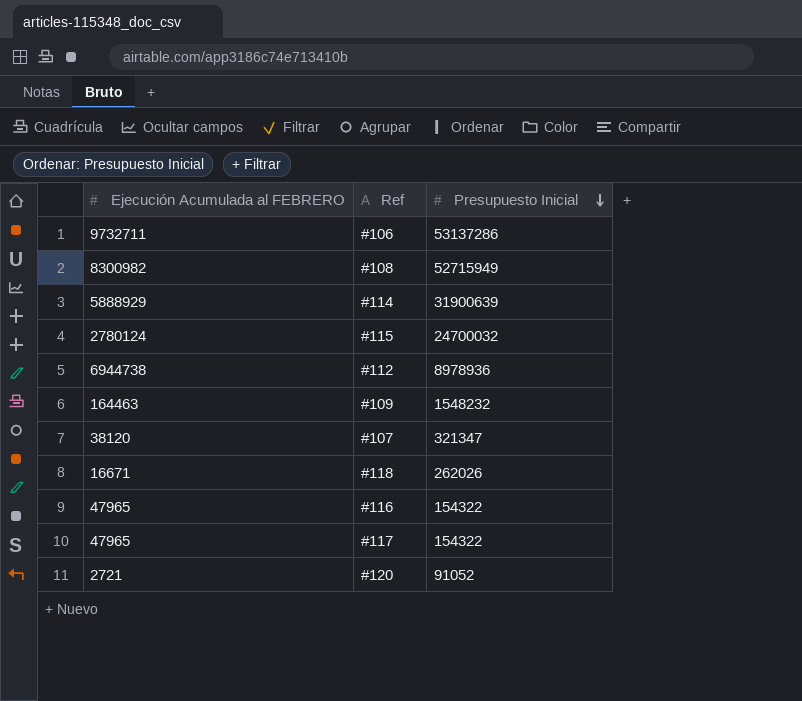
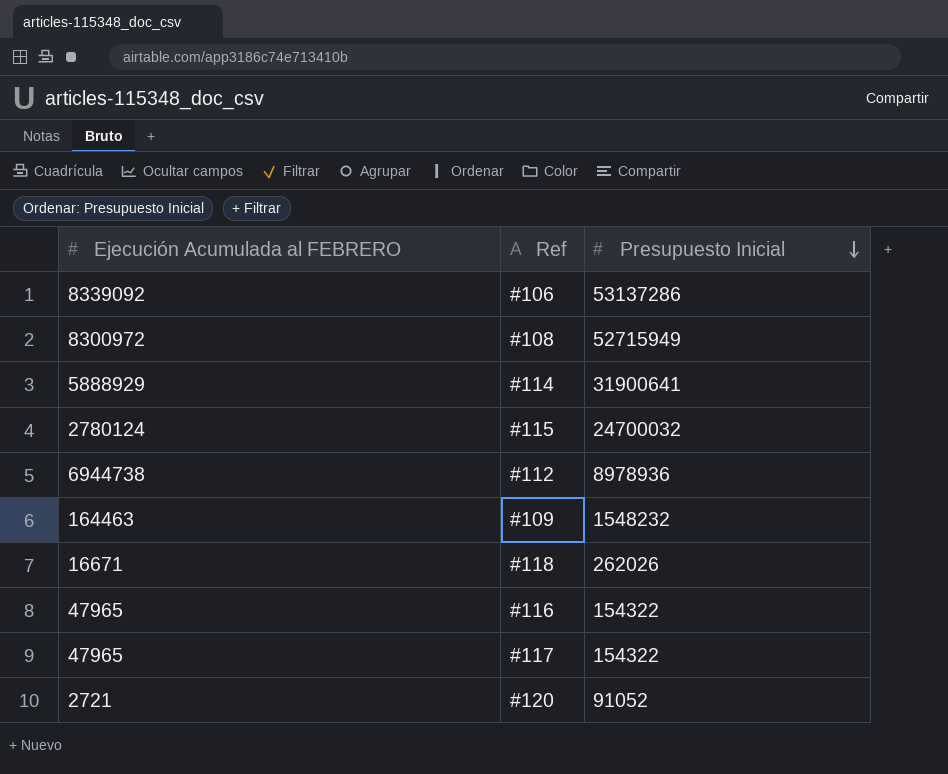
row #107: 38120 | 321347 -> none
#106 | Ejecución Acumulada al FEBRERO: 9732711 -> 8339092
#108 | Ejecución Acumulada al FEBRERO: 8300982 -> 8300972
#114 | Presupuesto Inicial: 31900639 -> 31900641

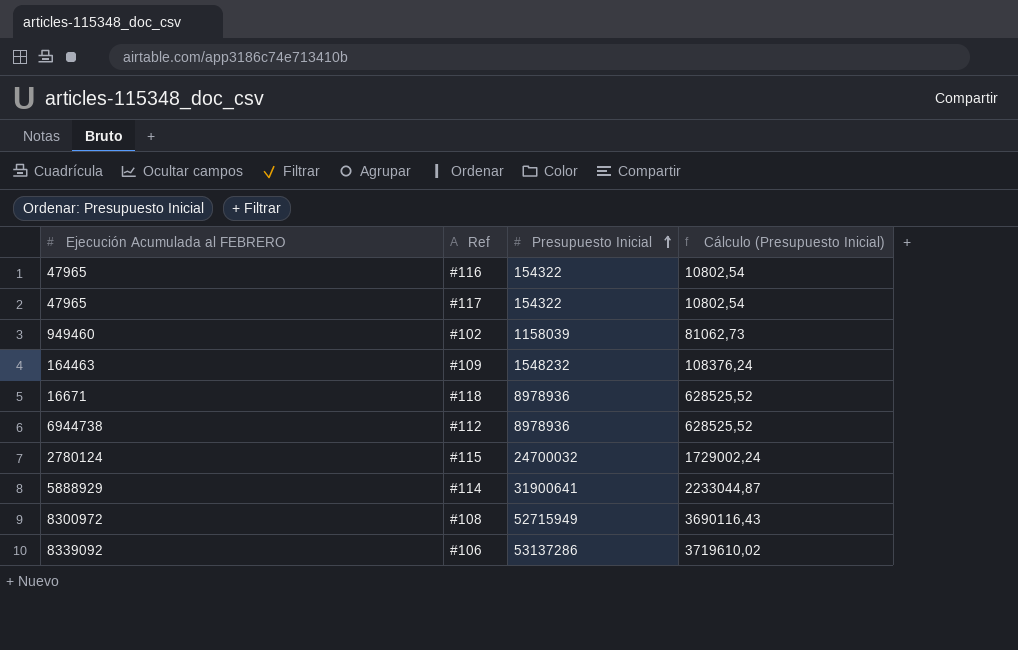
row order: Presupuesto Inicial descending -> Presupuesto Inicial ascending
column Cálculo (Presupuesto Inicial) | formula: none -> [Presupuesto Inicial] * 0,07
row #120: 2721 | 91052 -> none
row #102: none -> 949460 | 1158039 | 81062,73
#118 | Presupuesto Inicial: 262026 -> 8978936

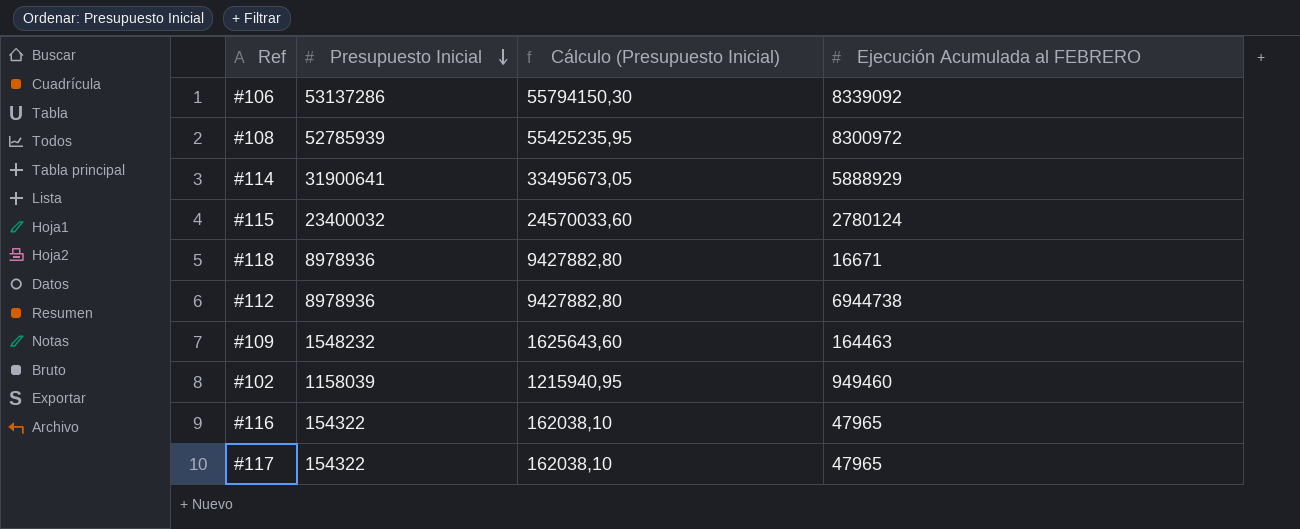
row order: Presupuesto Inicial ascending -> Presupuesto Inicial descending
column Cálculo (Presupuesto Inicial) | formula: [Presupuesto Inicial] * 0,07 -> [Presupuesto Inicial] * 1,05
column Ejecución Acumulada al FEBRERO | position: 1 -> 4
#108 | Presupuesto Inicial: 52715949 -> 52785939
#115 | Presupuesto Inicial: 24700032 -> 23400032

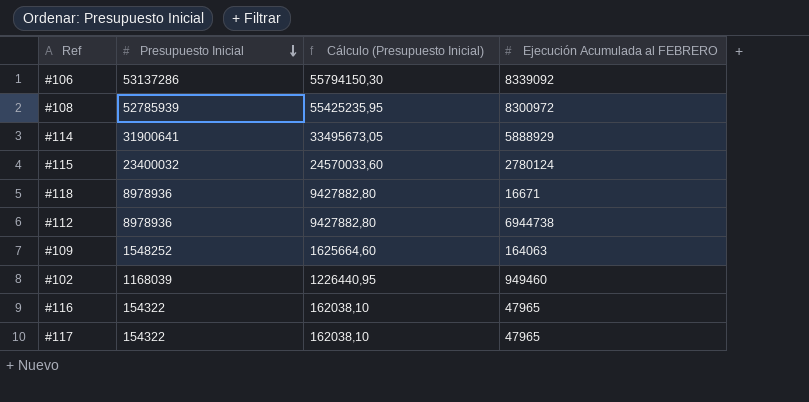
#109 | Presupuesto Inicial: 1548232 -> 1548252
#109 | Cálculo (Presupuesto Inicial): 1625643,60 -> 1625664,60
#109 | Ejecución Acumulada al FEBRERO: 164463 -> 164063
#102 | Presupuesto Inicial: 1158039 -> 1168039
#102 | Cálculo (Presupuesto Inicial): 1215940,95 -> 1226440,95

